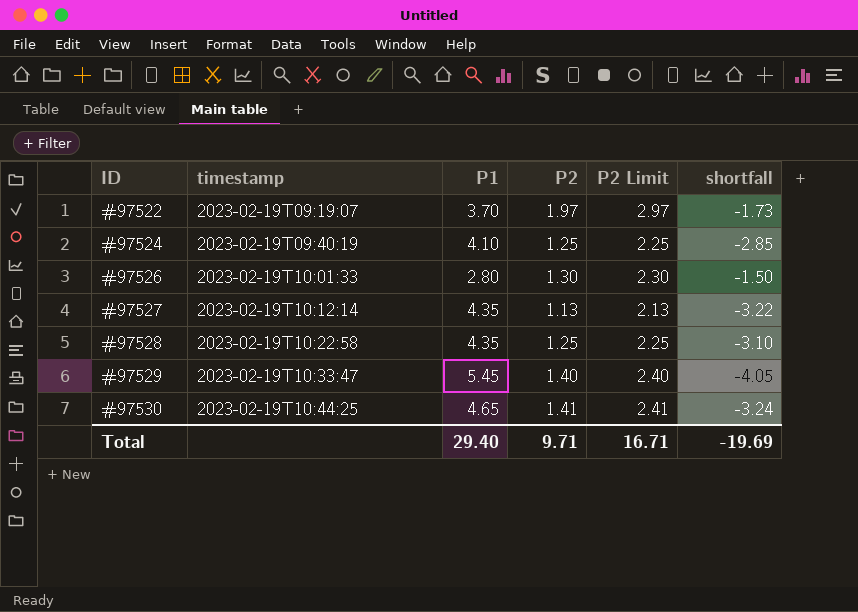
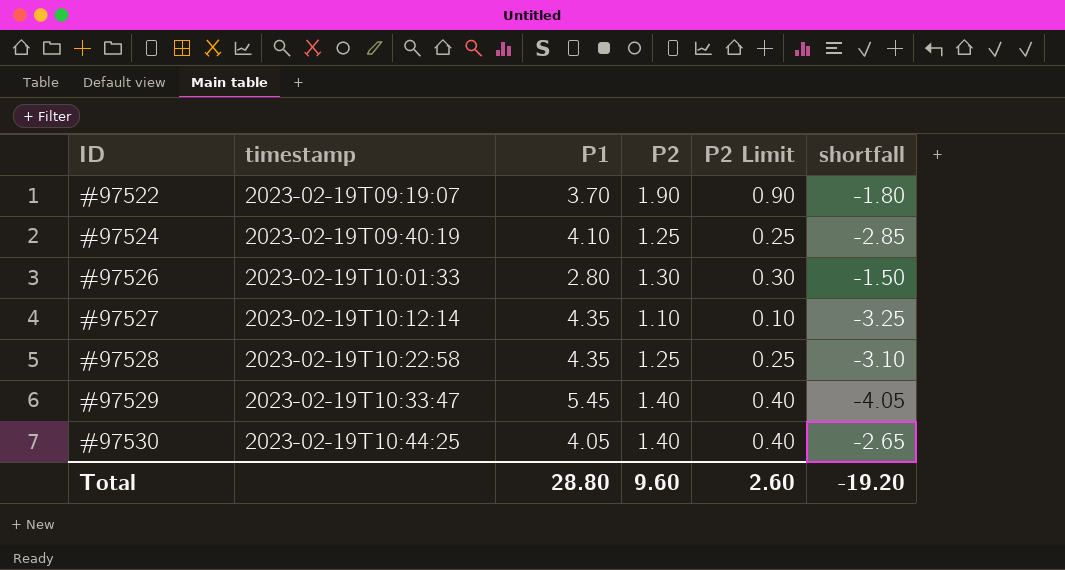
column P2 Limit | formula: [P2] + 1 -> [P2] - 1
#97522 | P2: 1.97 -> 1.90
#97522 | shortfall: -1.73 -> -1.80
#97527 | P2: 1.13 -> 1.10
#97527 | shortfall: -3.22 -> -3.25
#97530 | P1: 4.65 -> 4.05
#97530 | P2: 1.41 -> 1.40
#97530 | shortfall: -3.24 -> -2.65
Total | P1: 29.40 -> 28.80
Total | P2: 9.71 -> 9.60
Total | P2 Limit: 16.71 -> 2.60
Total | shortfall: -19.69 -> -19.20

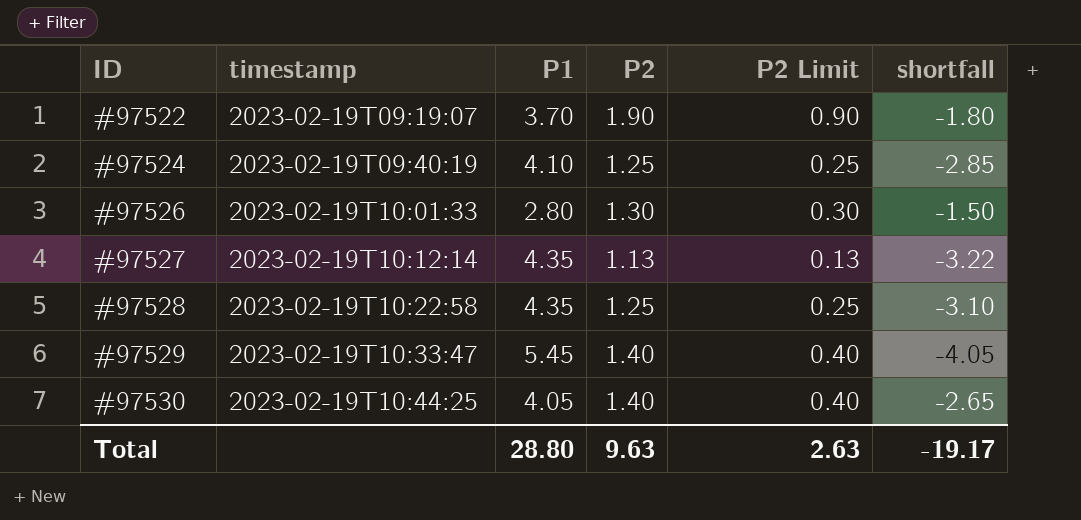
#97527 | P2: 1.10 -> 1.13
#97527 | P2 Limit: 0.10 -> 0.13
#97527 | shortfall: -3.25 -> -3.22
Total | P2: 9.60 -> 9.63
Total | P2 Limit: 2.60 -> 2.63
Total | shortfall: -19.20 -> -19.17

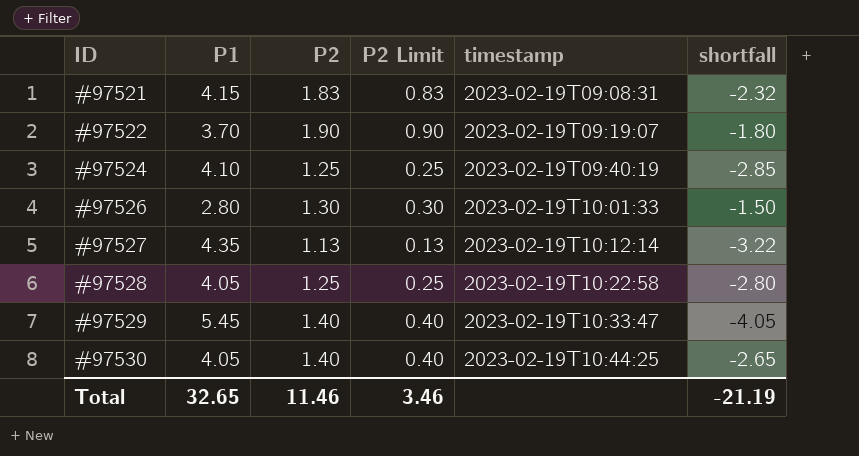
column timestamp | position: 2 -> 5
row #97521: none -> 4.15 | 1.83 | 0.83 | 2023-02-19T09:08:31 | -2.32
#97528 | P1: 4.35 -> 4.05
#97528 | shortfall: -3.10 -> -2.80
Total | P1: 28.80 -> 32.65
Total | P2: 9.63 -> 11.46
Total | P2 Limit: 2.63 -> 3.46
Total | shortfall: -19.17 -> -21.19

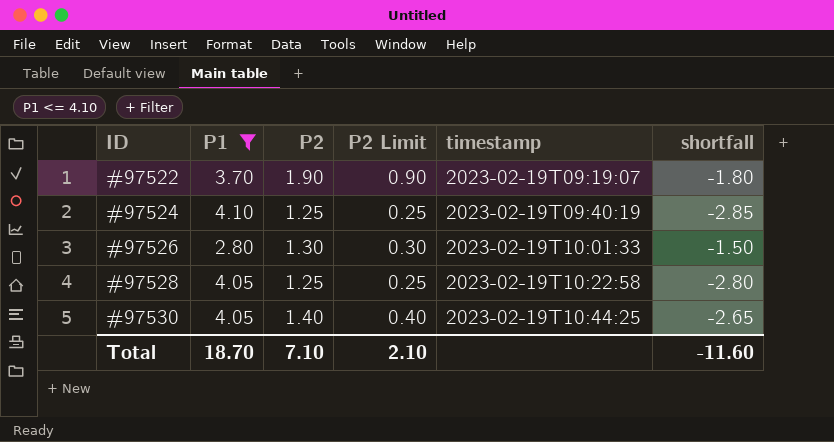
filter: none -> P1 <= 4.10
Total | P1: 32.65 -> 18.70
Total | P2: 11.46 -> 7.10
Total | P2 Limit: 3.46 -> 2.10
Total | shortfall: -21.19 -> -11.60

